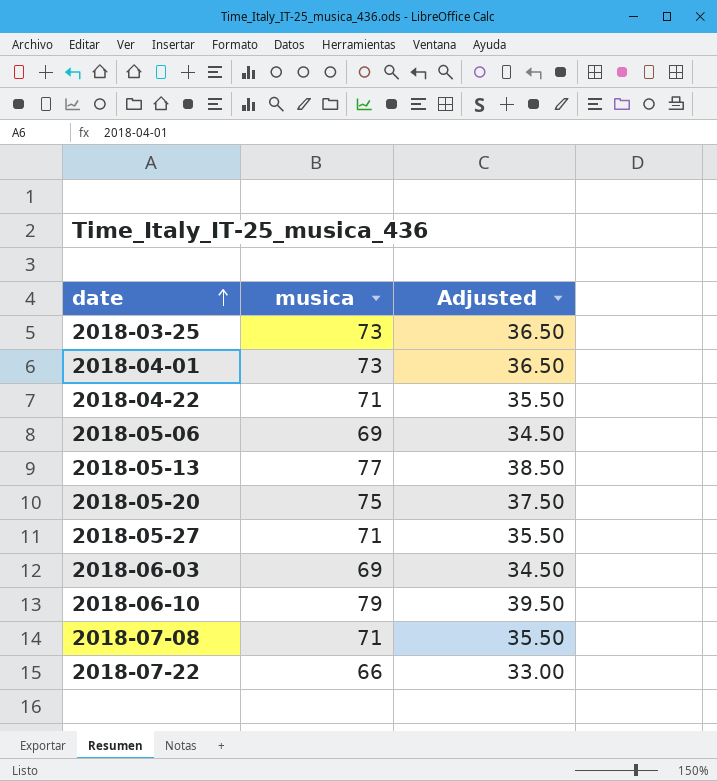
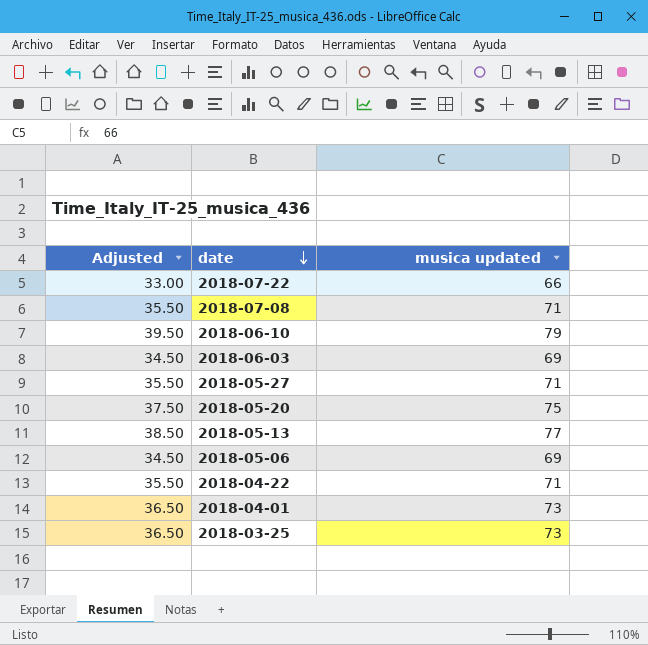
row order: date ascending -> date descending
column Adjusted | position: 3 -> 1
column name: musica -> musica updated

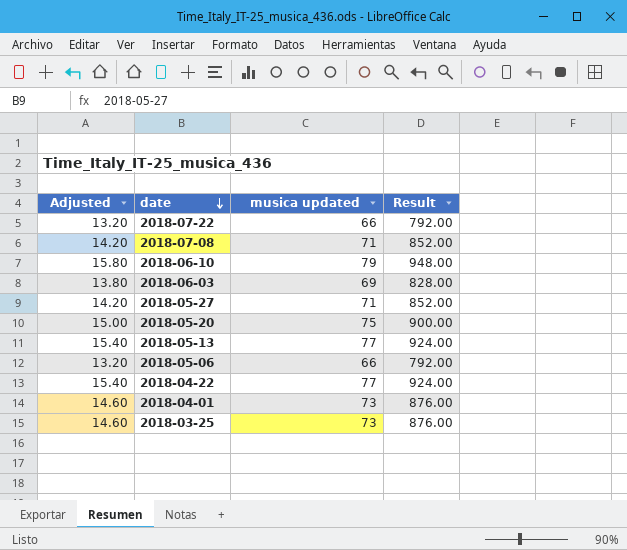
column Adjusted | formula: [musica updated] * 0.5 -> [musica updated] * 0.2
column Result | formula: none -> [musica updated] * 12
2018-05-06 | musica updated: 69 -> 66
2018-04-22 | musica updated: 71 -> 77

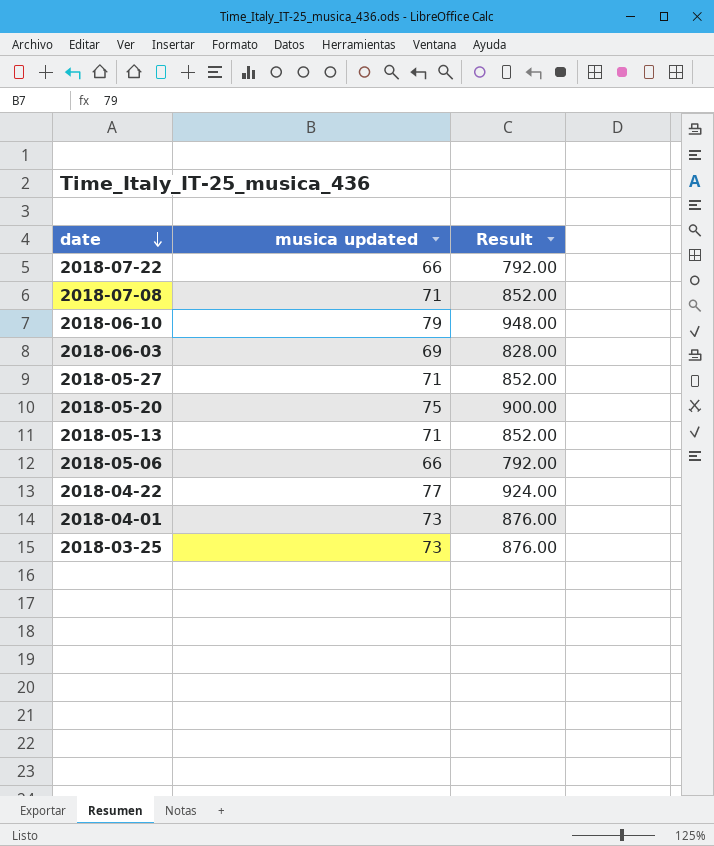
column Adjusted | formula: [musica updated] * 0.2 -> none
2018-05-13 | musica updated: 77 -> 71
2018-05-13 | Result: 924.00 -> 852.00

